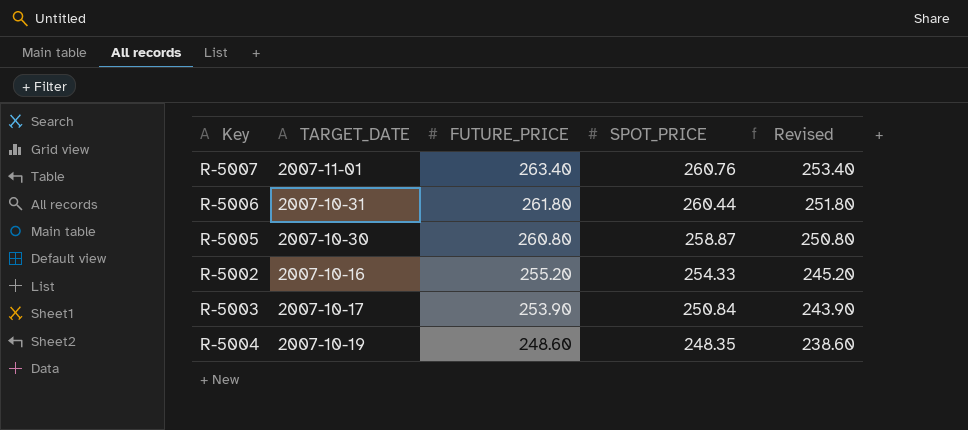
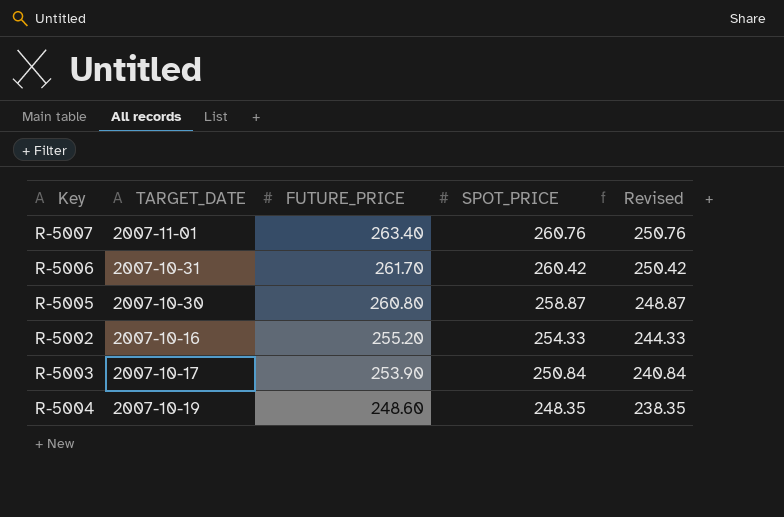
column Revised | formula: [FUTURE_PRICE] - 10 -> [SPOT_PRICE] - 10
R-5006 | FUTURE_PRICE: 261.80 -> 261.70
R-5006 | SPOT_PRICE: 260.44 -> 260.42

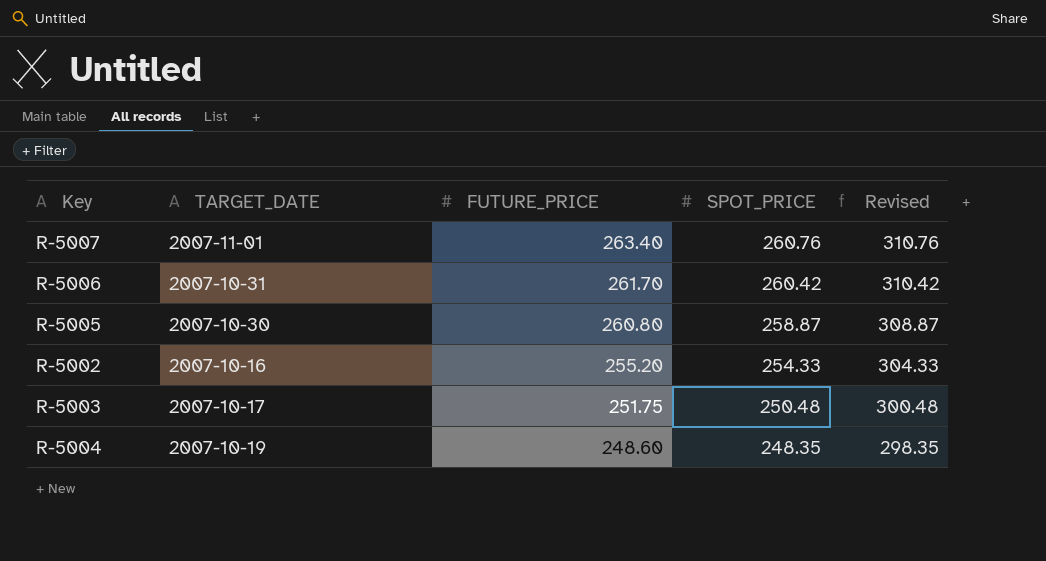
column Revised | formula: [SPOT_PRICE] - 10 -> [SPOT_PRICE] + 50
R-5003 | FUTURE_PRICE: 253.90 -> 251.75
R-5003 | SPOT_PRICE: 250.84 -> 250.48

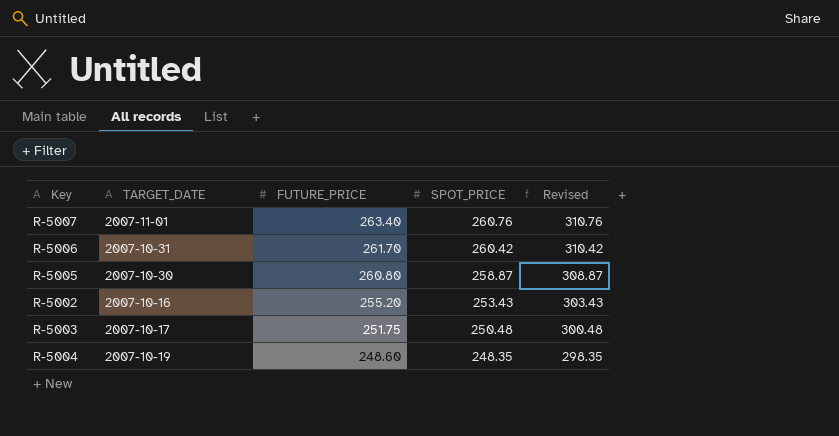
R-5002 | SPOT_PRICE: 254.33 -> 253.43
R-5002 | Revised: 304.33 -> 303.43

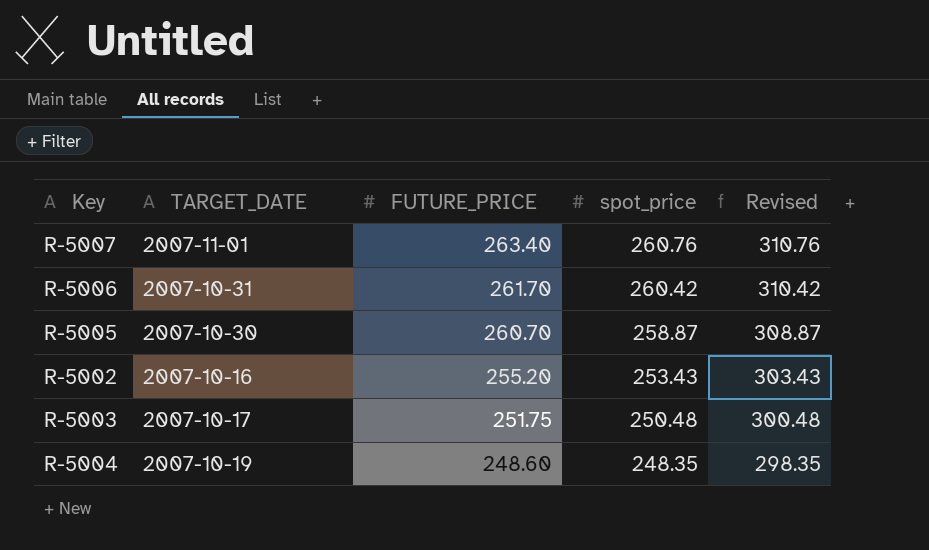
column name: SPOT_PRICE -> spot_price
R-5005 | FUTURE_PRICE: 260.80 -> 260.70

